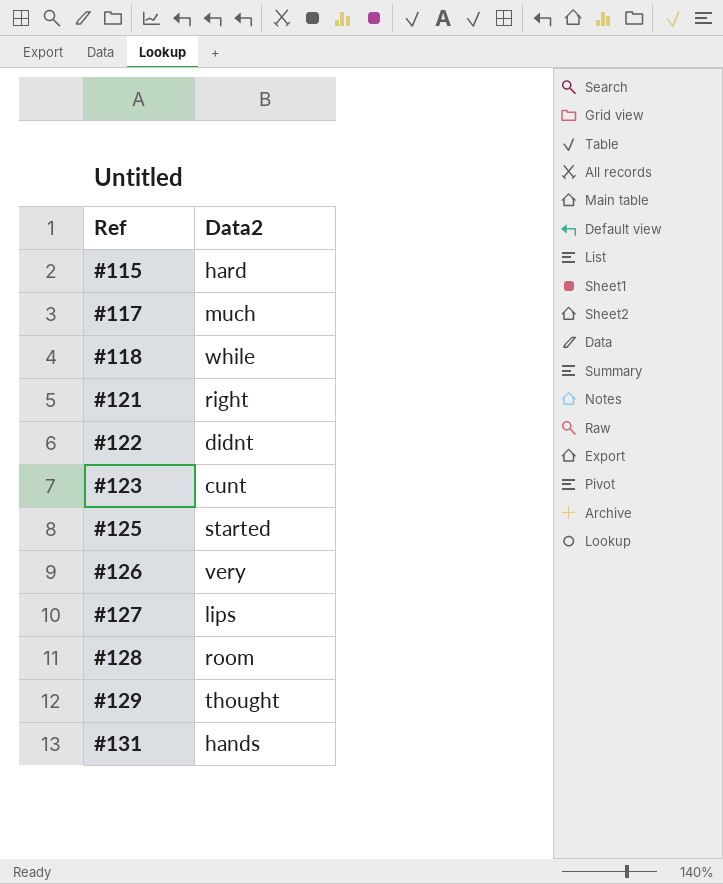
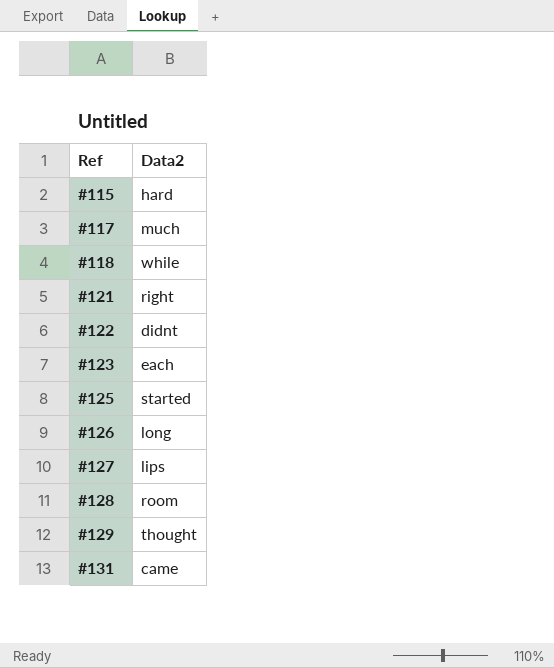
#123 | Data2: cunt -> each
#126 | Data2: very -> long
#131 | Data2: hands -> came

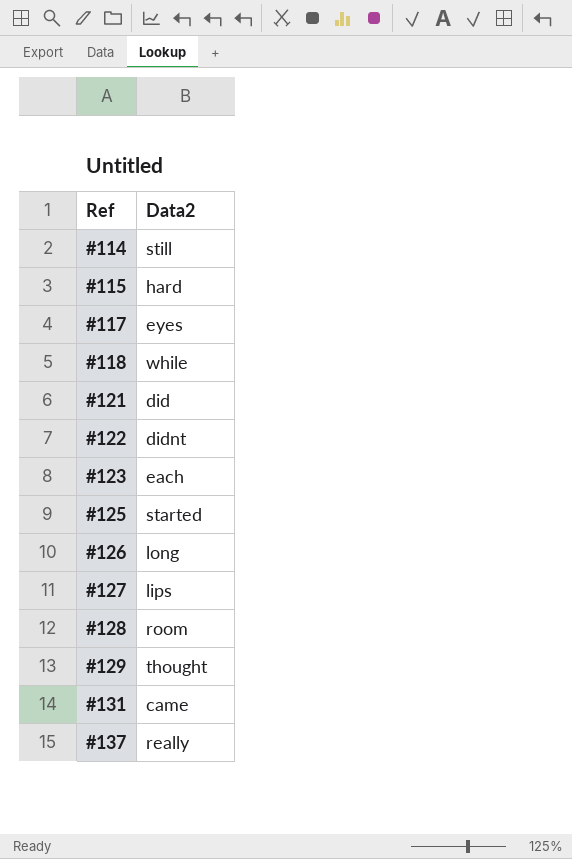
row #114: none -> still
#117 | Data2: much -> eyes
#121 | Data2: right -> did
row #137: none -> really

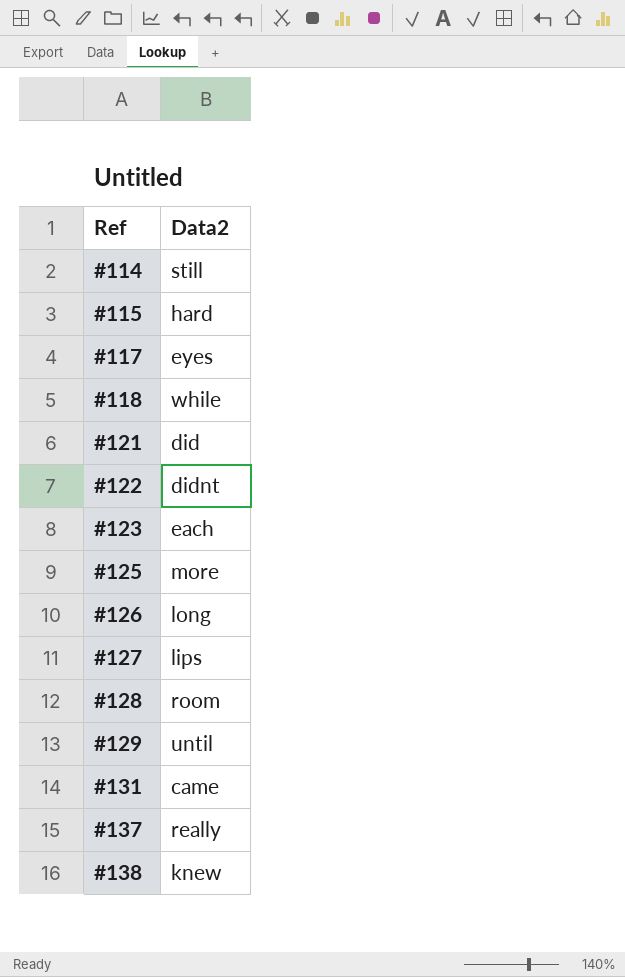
#125 | Data2: started -> more
#129 | Data2: thought -> until
row #138: none -> knew

